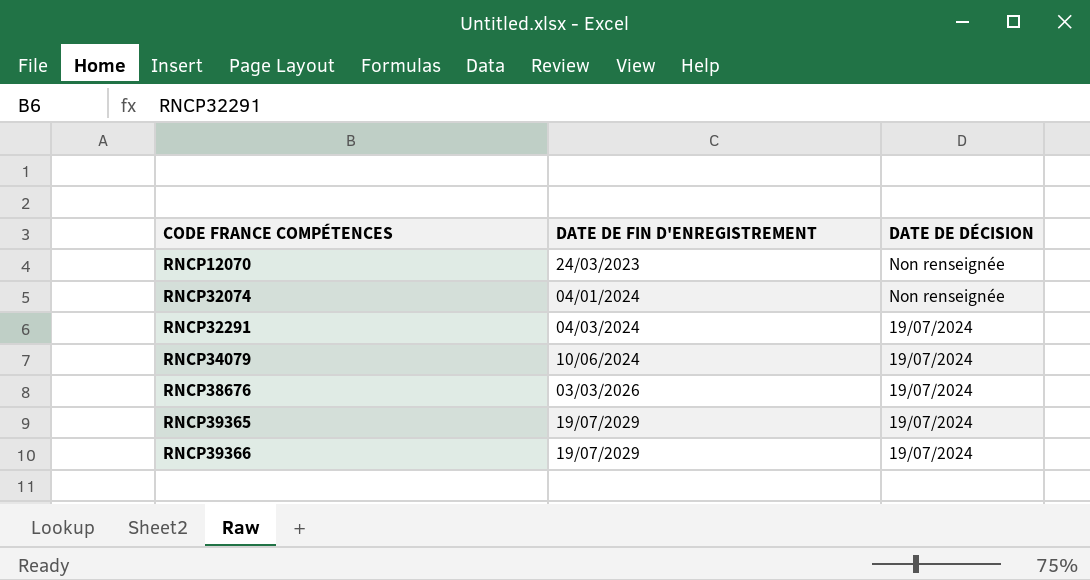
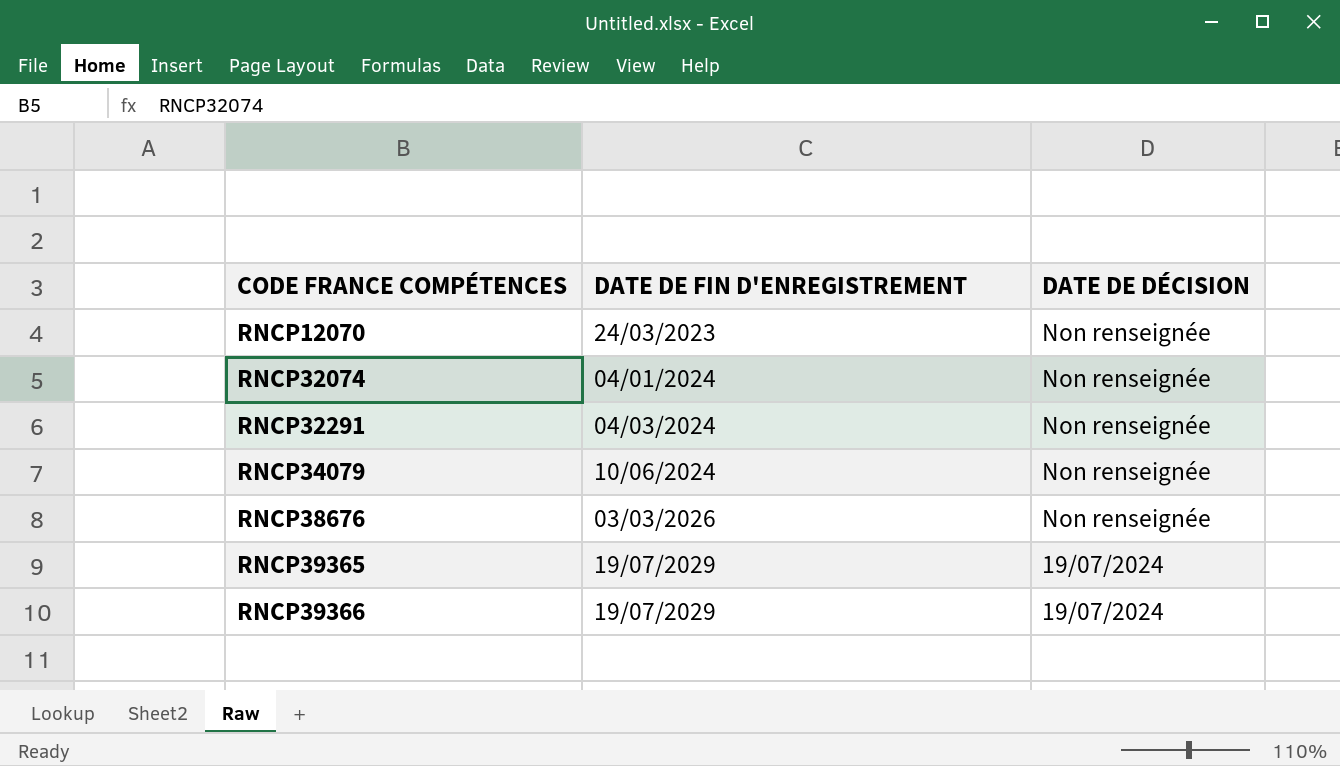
RNCP32291 | DATE DE DÉCISION: 19/07/2024 -> Non renseignée
RNCP34079 | DATE DE DÉCISION: 19/07/2024 -> Non renseignée
RNCP38676 | DATE DE DÉCISION: 19/07/2024 -> Non renseignée

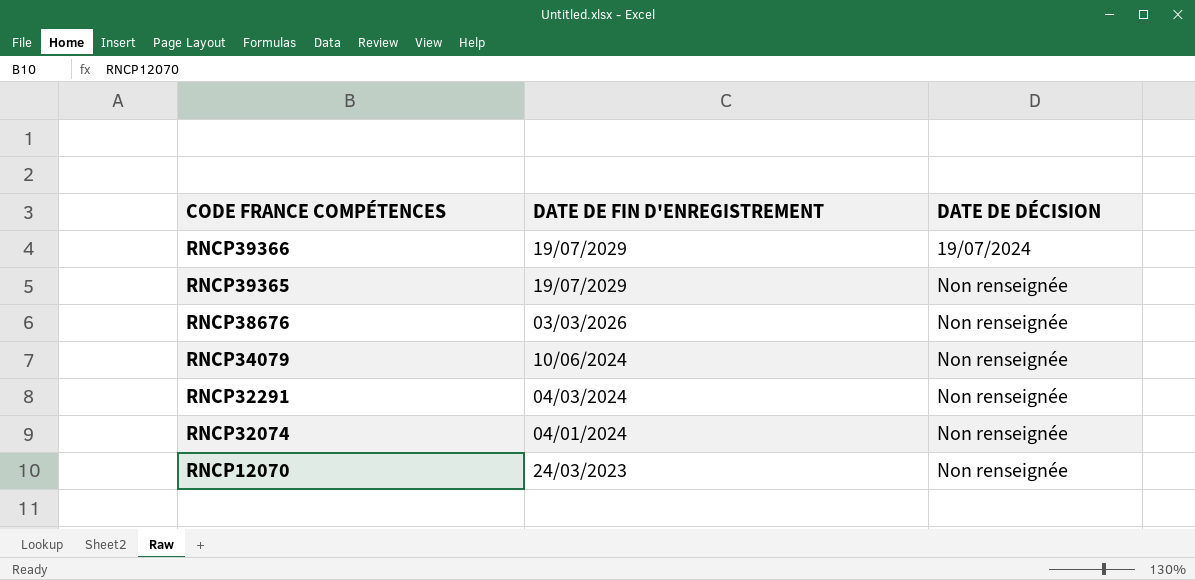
row order: CODE FRANCE COMPÉTENCES ascending -> CODE FRANCE COMPÉTENCES descending
RNCP39365 | DATE DE DÉCISION: 19/07/2024 -> Non renseignée

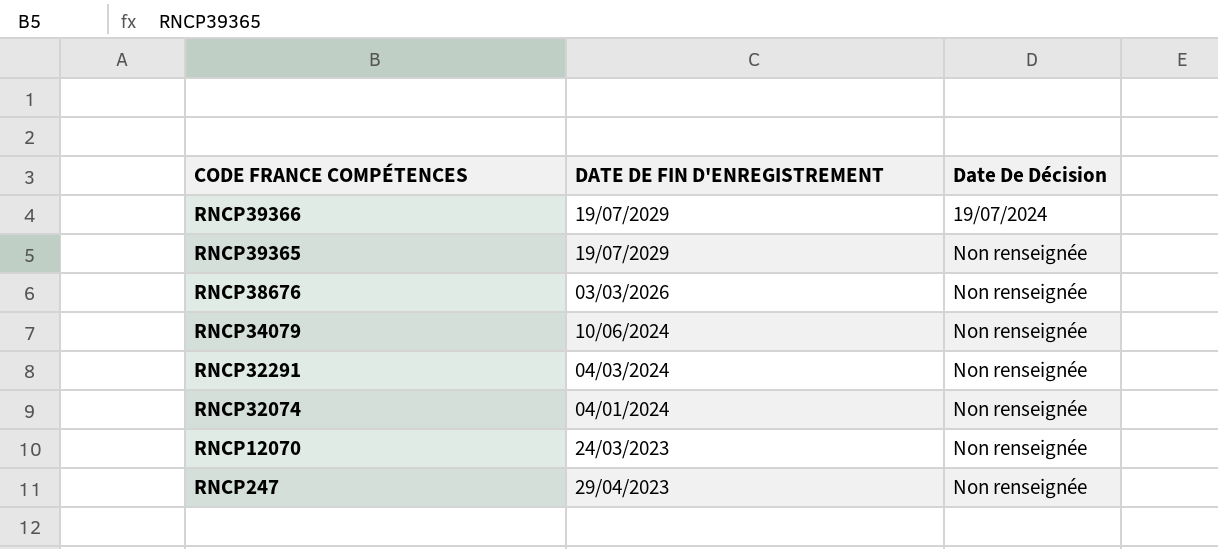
column name: DATE DE DÉCISION -> Date De Décision
row RNCP247: none -> 29/04/2023 | Non renseignée

